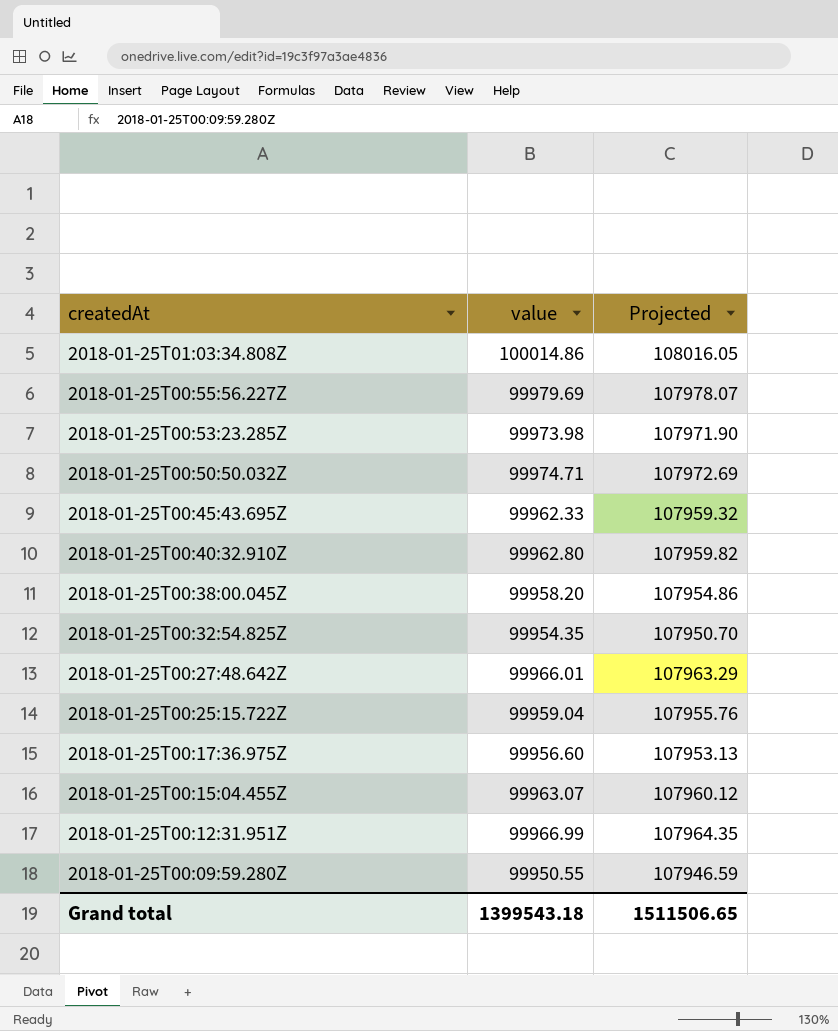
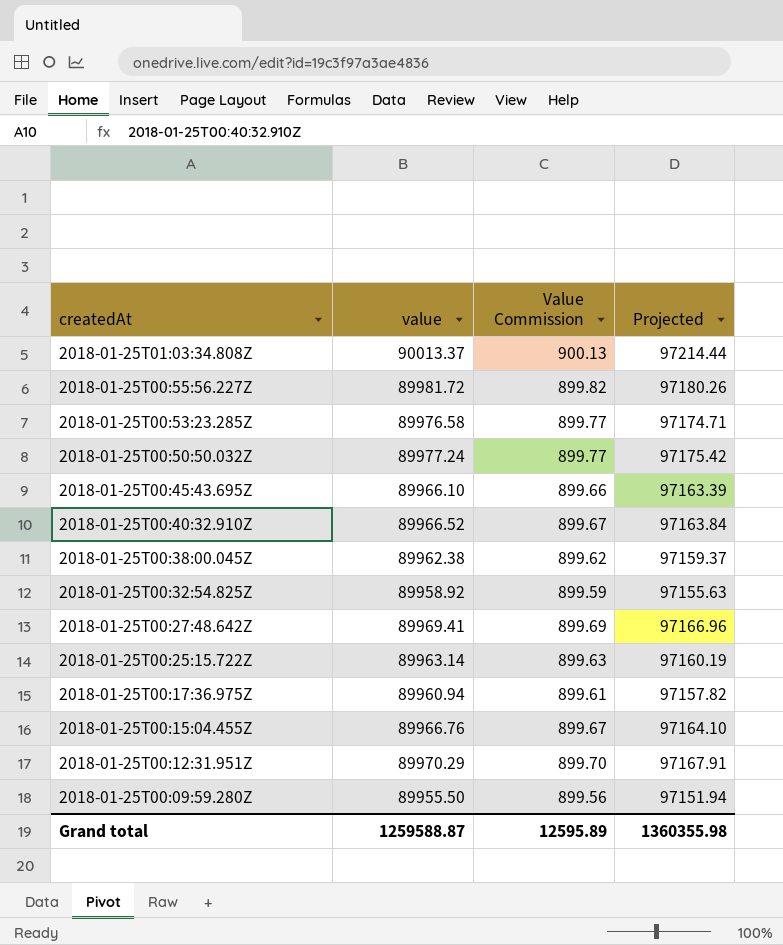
column Value Commission | formula: none -> [value] * 0.01
2018-01-25T01:03:34.808Z | value: 100014.86 -> 90013.37
2018-01-25T01:03:34.808Z | Projected: 108016.05 -> 97214.44
2018-01-25T00:55:56.227Z | value: 99979.69 -> 89981.72
2018-01-25T00:55:56.227Z | Projected: 107978.07 -> 97180.26
2018-01-25T00:53:23.285Z | value: 99973.98 -> 89976.58
2018-01-25T00:53:23.285Z | Projected: 107971.90 -> 97174.71
2018-01-25T00:50:50.032Z | value: 99974.71 -> 89977.24
2018-01-25T00:50:50.032Z | Projected: 107972.69 -> 97175.42
2018-01-25T00:45:43.695Z | value: 99962.33 -> 89966.10
2018-01-25T00:45:43.695Z | Projected: 107959.32 -> 97163.39
2018-01-25T00:40:32.910Z | value: 99962.80 -> 89966.52
2018-01-25T00:40:32.910Z | Projected: 107959.82 -> 97163.84
2018-01-25T00:38:00.045Z | value: 99958.20 -> 89962.38
2018-01-25T00:38:00.045Z | Projected: 107954.86 -> 97159.37
2018-01-25T00:32:54.825Z | value: 99954.35 -> 89958.92
2018-01-25T00:32:54.825Z | Projected: 107950.70 -> 97155.63
2018-01-25T00:27:48.642Z | value: 99966.01 -> 89969.41
2018-01-25T00:27:48.642Z | Projected: 107963.29 -> 97166.96
2018-01-25T00:25:15.722Z | value: 99959.04 -> 89963.14
2018-01-25T00:25:15.722Z | Projected: 107955.76 -> 97160.19
2018-01-25T00:17:36.975Z | value: 99956.60 -> 89960.94
2018-01-25T00:17:36.975Z | Projected: 107953.13 -> 97157.82
2018-01-25T00:15:04.455Z | value: 99963.07 -> 89966.76
2018-01-25T00:15:04.455Z | Projected: 107960.12 -> 97164.10
2018-01-25T00:12:31.951Z | value: 99966.99 -> 89970.29
2018-01-25T00:12:31.951Z | Projected: 107964.35 -> 97167.91
2018-01-25T00:09:59.280Z | value: 99950.55 -> 89955.50
2018-01-25T00:09:59.280Z | Projected: 107946.59 -> 97151.94
Grand total | value: 1399543.18 -> 1259588.87
Grand total | Projected: 1511506.65 -> 1360355.98

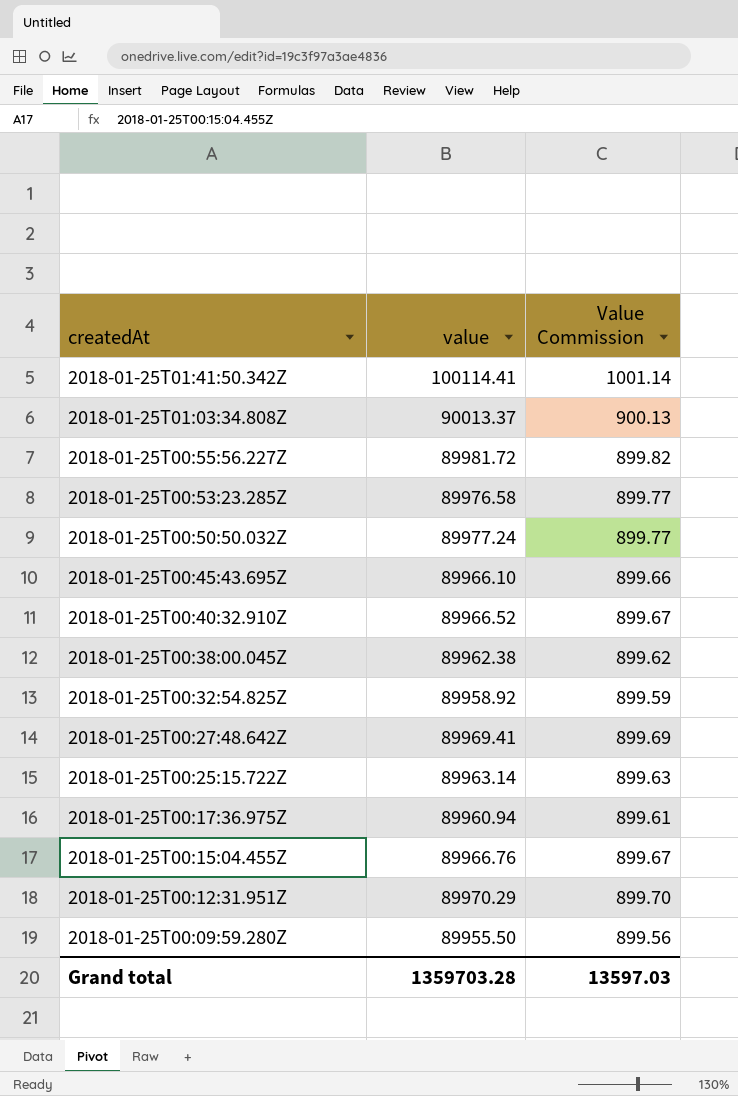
column Projected | formula: [value] * 1.08 -> none
row 2018-01-25T01:41:50.342Z: none -> 100114.41 | 1001.14
Grand total | value: 1259588.87 -> 1359703.28
Grand total | Value Commission: 12595.89 -> 13597.03

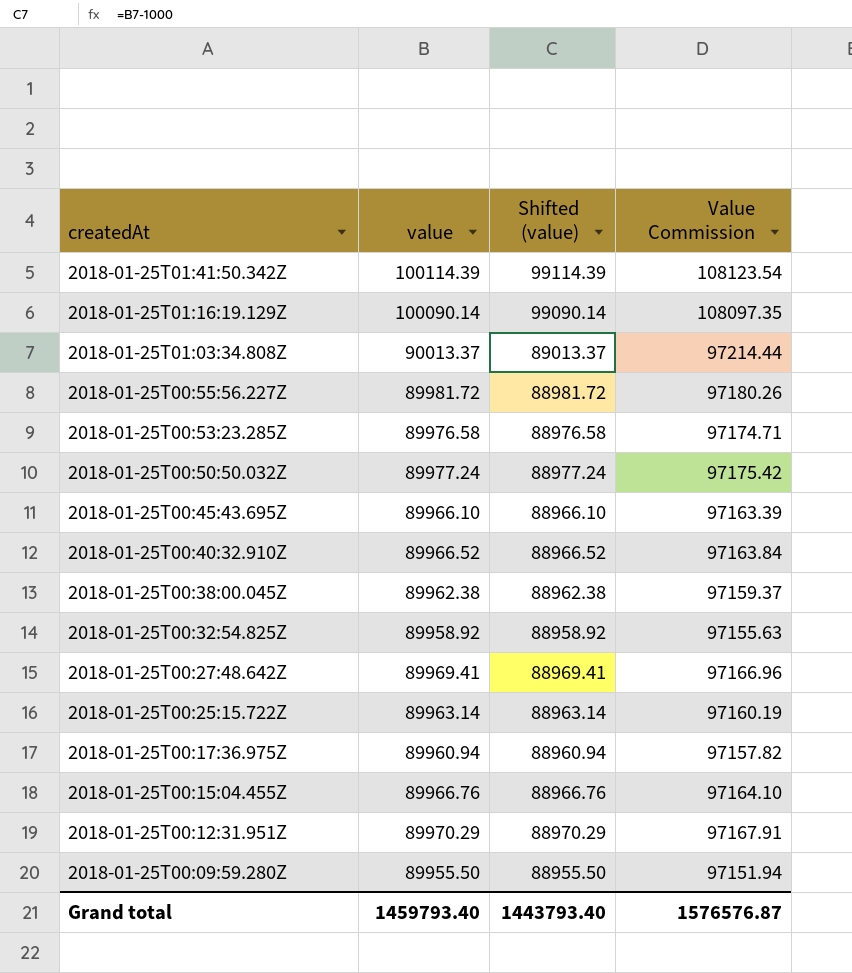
column Shifted (value) | formula: none -> [value] - 1000
column Value Commission | formula: [value] * 0.01 -> [value] * 1.08
2018-01-25T01:41:50.342Z | value: 100114.41 -> 100114.39
row 2018-01-25T01:16:19.129Z: none -> 100090.14 | 99090.14 | 108097.35
Grand total | value: 1359703.28 -> 1459793.40
Grand total | Value Commission: 13597.03 -> 1576576.87

